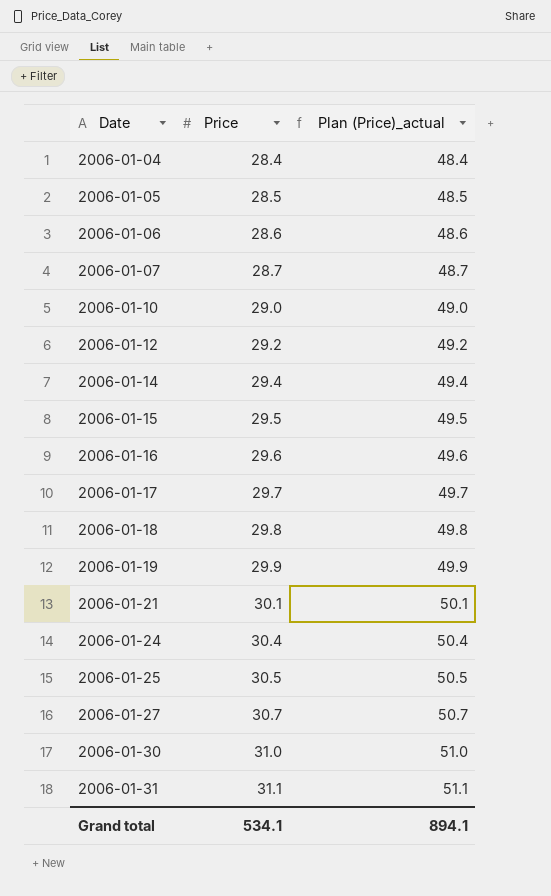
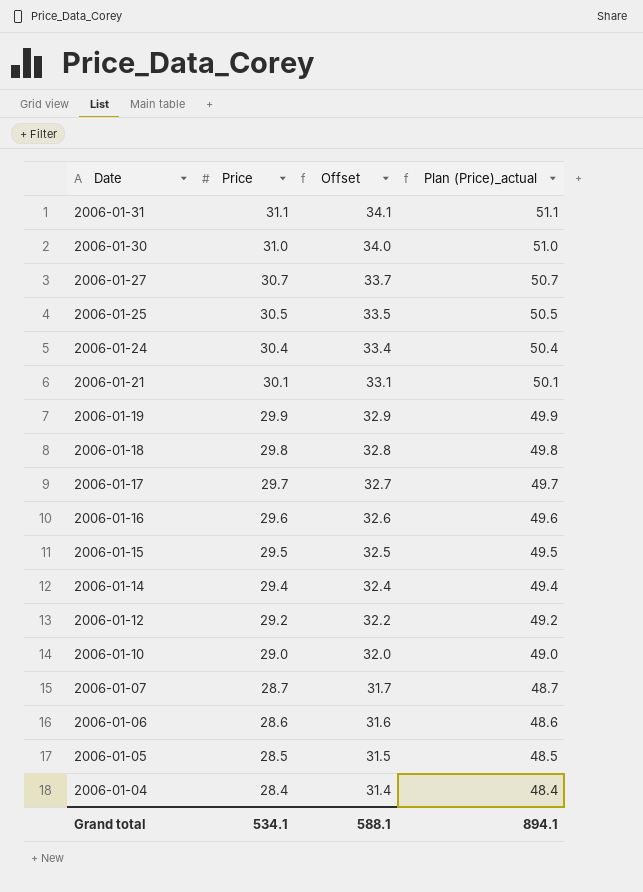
row order: Date ascending -> Date descending
column Offset | formula: none -> [Price] + 3

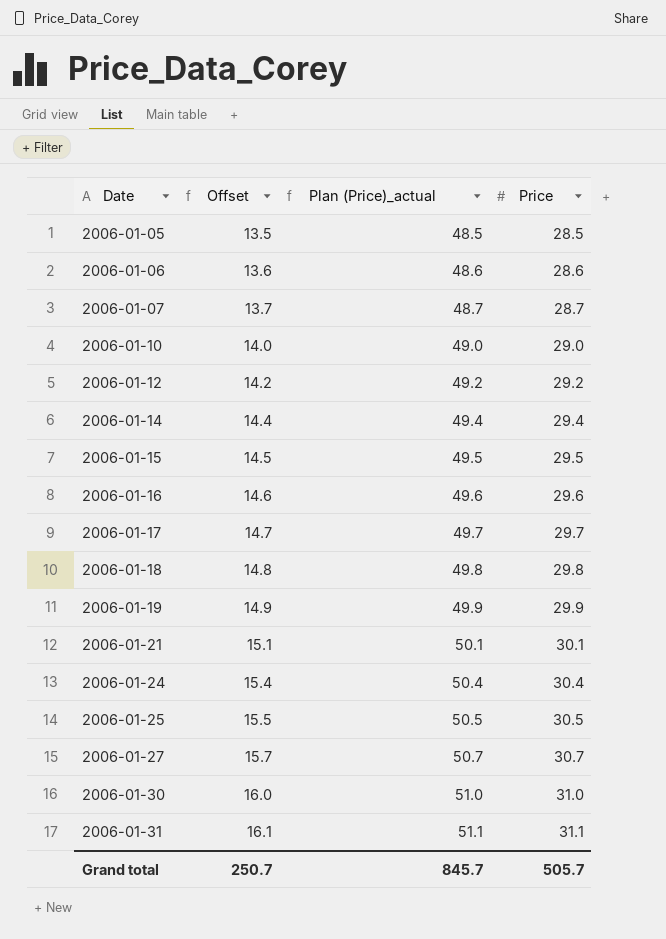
row order: Date descending -> Date ascending
column Offset | formula: [Price] + 3 -> [Price] - 15
column Price | position: 2 -> 4
row 2006-01-04: 28.4 | 31.4 | 48.4 -> none
Grand total | Offset: 588.1 -> 250.7
Grand total | Plan (Price)_actual: 894.1 -> 845.7
Grand total | Price: 534.1 -> 505.7

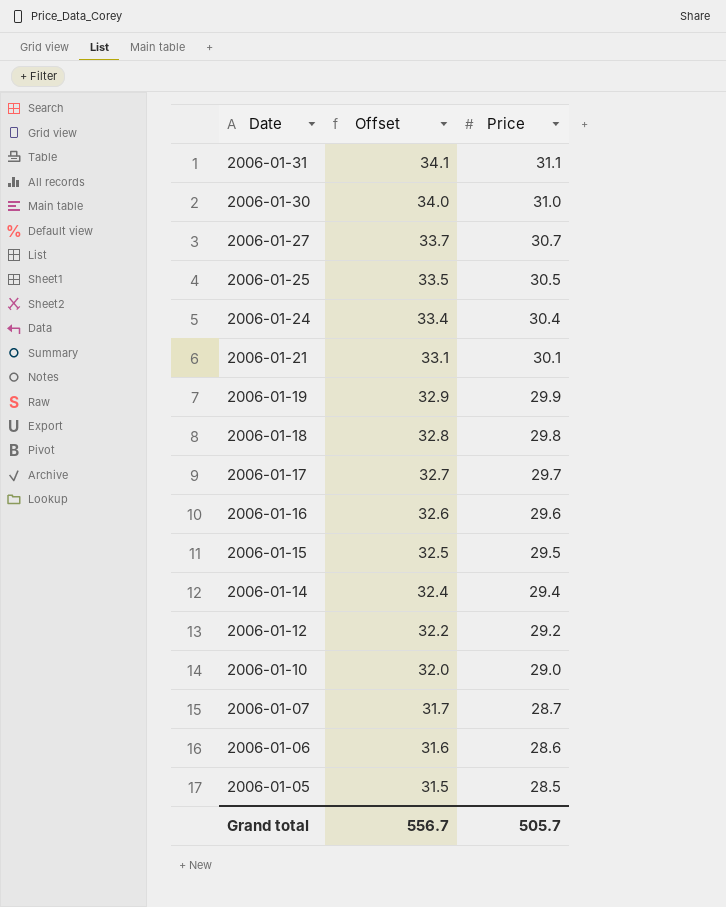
row order: Date ascending -> Date descending
column Plan (Price)_actual | formula: [Price] + 20 -> none
column Offset | formula: [Price] - 15 -> [Price] + 3
Grand total | Offset: 250.7 -> 556.7

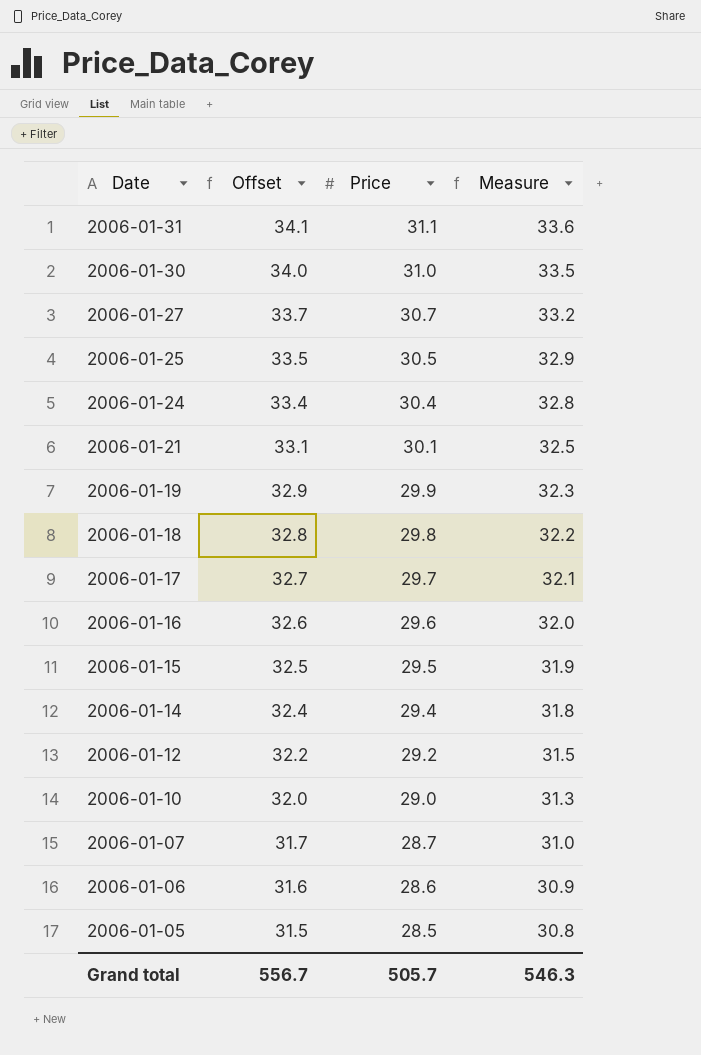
column Measure | formula: none -> [Price] * 1.08

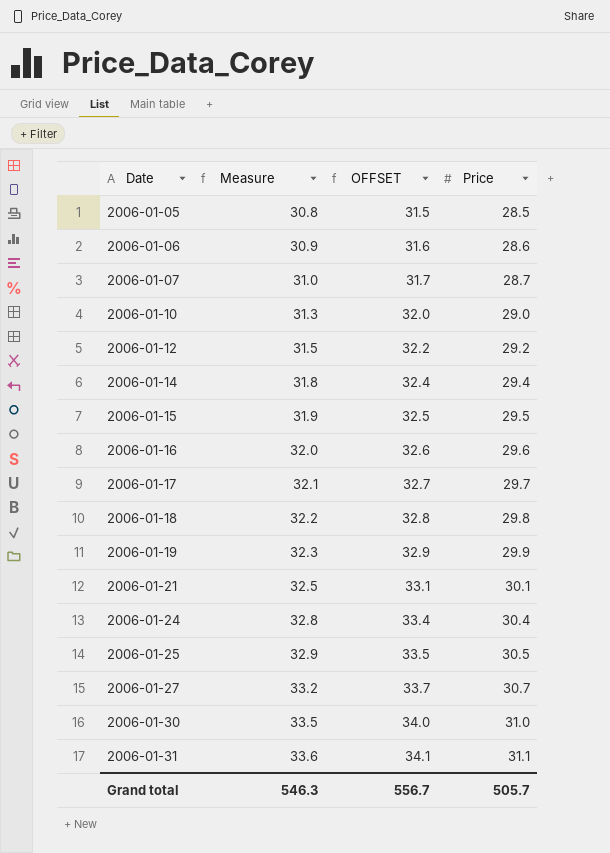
row order: Date descending -> Date ascending
column Measure | position: 4 -> 2
column name: Offset -> OFFSET

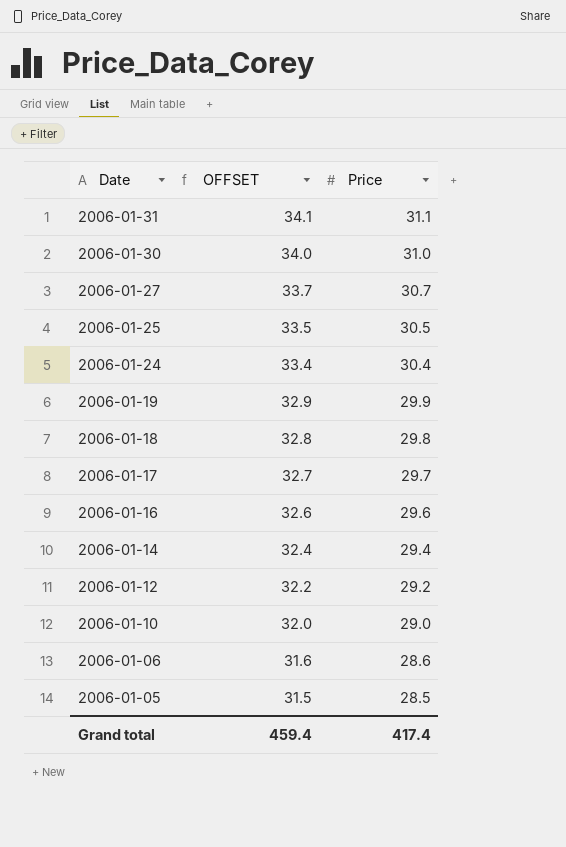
row order: Date ascending -> Date descending
column Measure | formula: [Price] * 1.08 -> none
row 2006-01-07: 31.0 | 31.7 | 28.7 -> none
row 2006-01-15: 31.9 | 32.5 | 29.5 -> none
row 2006-01-21: 32.5 | 33.1 | 30.1 -> none
Grand total | OFFSET: 556.7 -> 459.4
Grand total | Price: 505.7 -> 417.4

